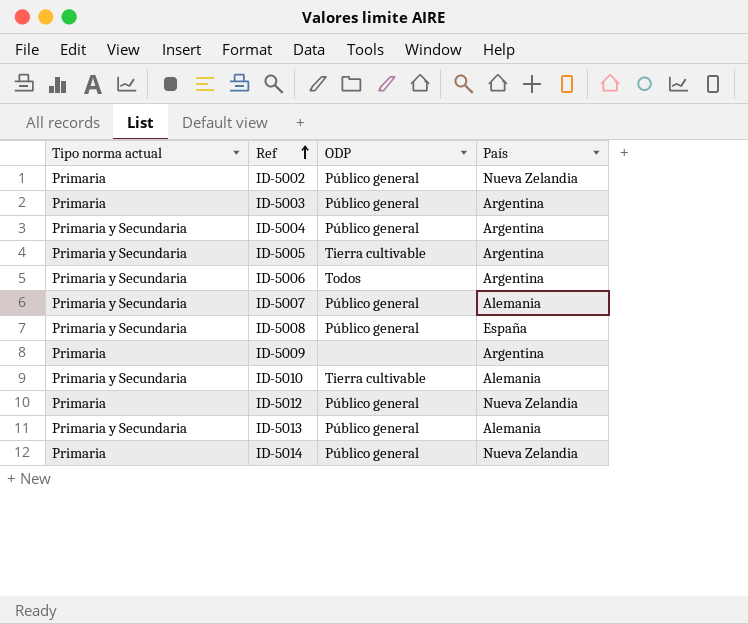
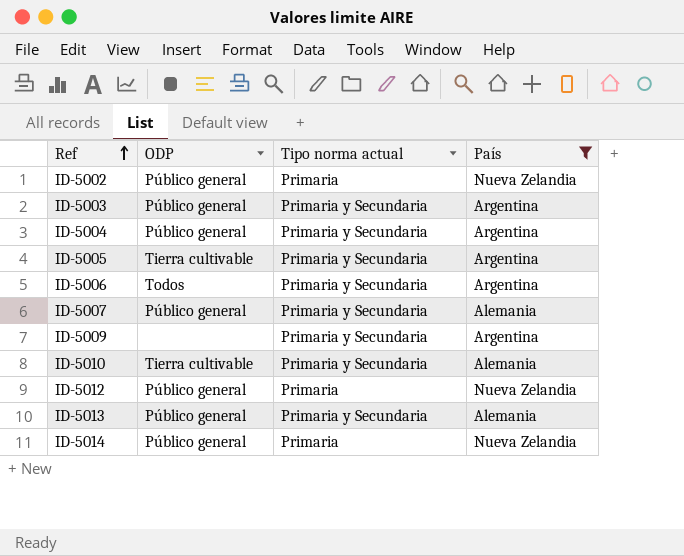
filter: none -> País != España
column Tipo norma actual | position: 1 -> 3
ID-5003 | Tipo norma actual: Primaria -> Primaria y Secundaria
ID-5009 | Tipo norma actual: Primaria -> Primaria y Secundaria

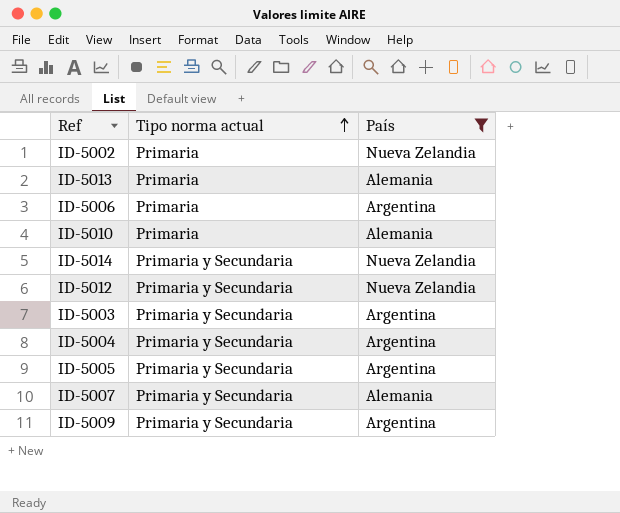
row order: Ref ascending -> Tipo norma actual ascending
column ODP | position: 2 -> none
ID-5013 | Tipo norma actual: Primaria y Secundaria -> Primaria
ID-5006 | Tipo norma actual: Primaria y Secundaria -> Primaria
ID-5010 | Tipo norma actual: Primaria y Secundaria -> Primaria
ID-5014 | Tipo norma actual: Primaria -> Primaria y Secundaria
ID-5012 | Tipo norma actual: Primaria -> Primaria y Secundaria

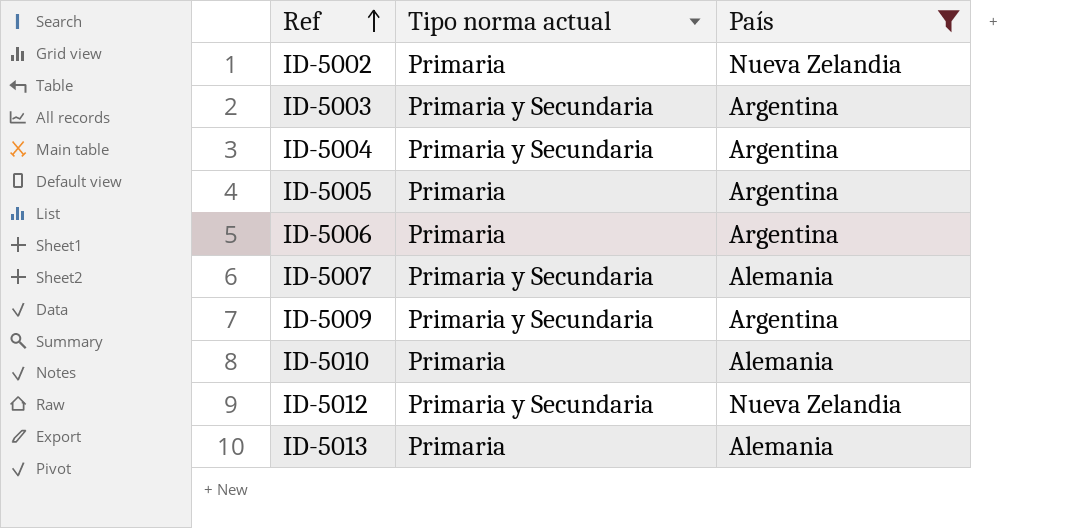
row order: Tipo norma actual ascending -> Ref ascending
row ID-5014: Primaria y Secundaria | Nueva Zelandia -> none
ID-5005 | Tipo norma actual: Primaria y Secundaria -> Primaria

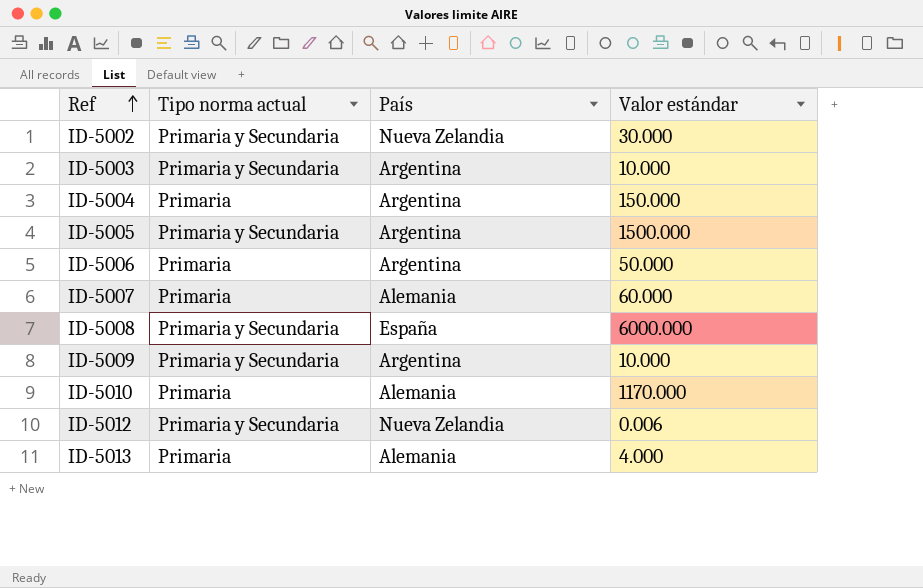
filter: País != España -> none
column Valor estándar | position: none -> 4
ID-5002 | Tipo norma actual: Primaria -> Primaria y Secundaria
ID-5004 | Tipo norma actual: Primaria y Secundaria -> Primaria
ID-5005 | Tipo norma actual: Primaria -> Primaria y Secundaria
ID-5007 | Tipo norma actual: Primaria y Secundaria -> Primaria

